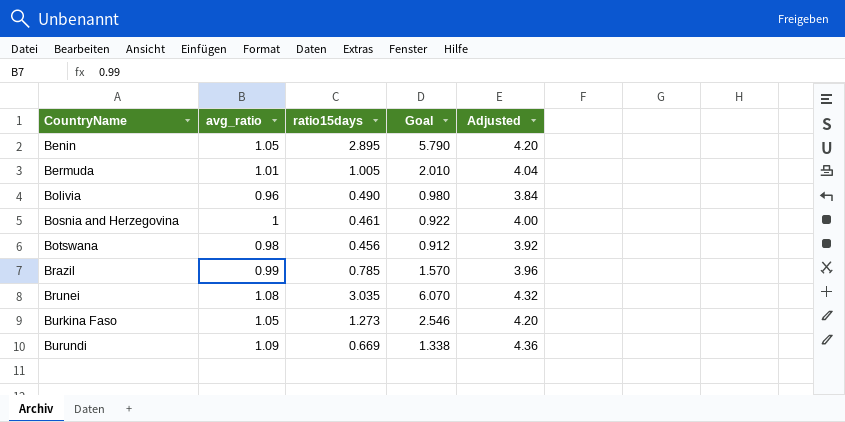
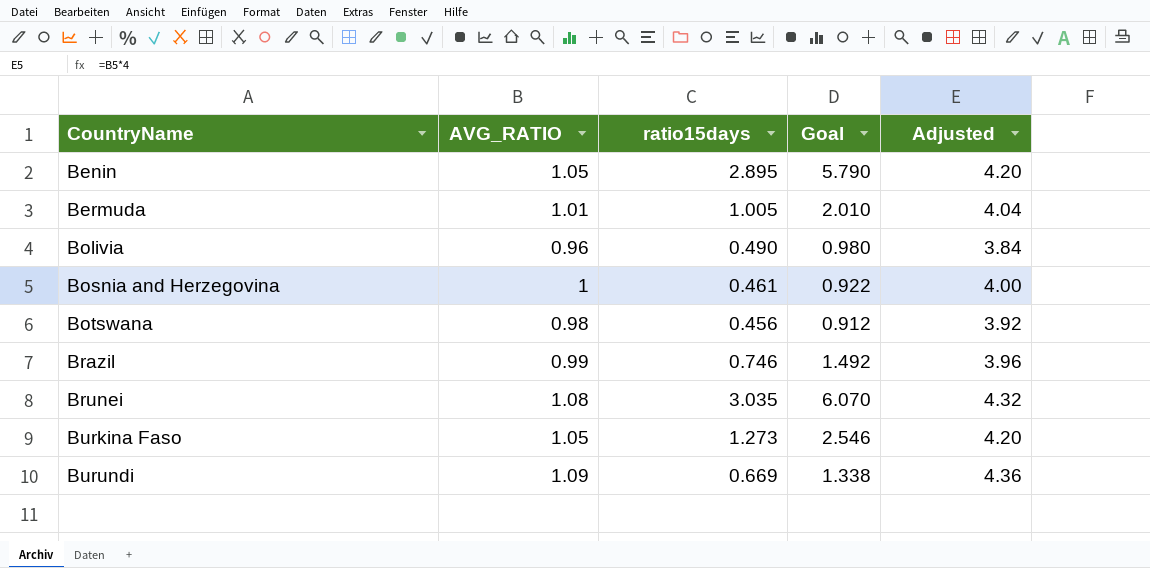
column name: avg_ratio -> AVG_RATIO
Brazil | ratio15days: 0.785 -> 0.746
Brazil | Goal: 1.570 -> 1.492

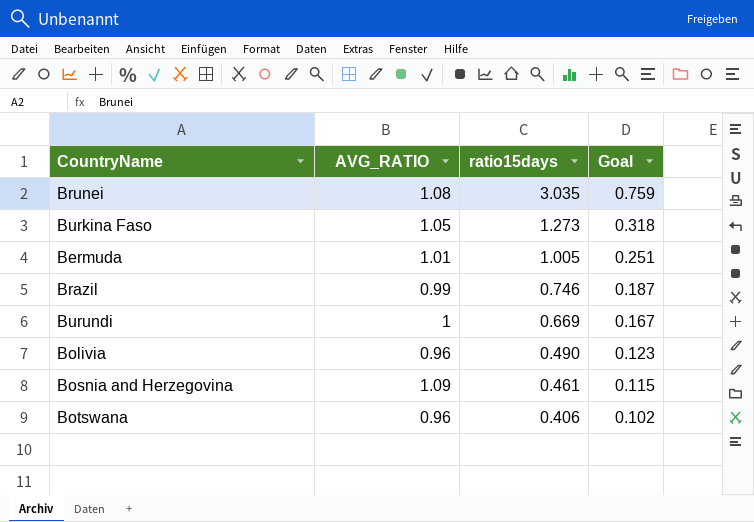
row order: CountryName ascending -> ratio15days descending
column Adjusted | formula: [AVG_RATIO] * 4 -> none
column Goal | formula: [ratio15days] * 2 -> [ratio15days] * 0.25
row Benin: 1.05 | 2.895 | 5.790 | 4.20 -> none
Burundi | AVG_RATIO: 1.09 -> 1
Bosnia and Herzegovina | AVG_RATIO: 1 -> 1.09
Botswana | AVG_RATIO: 0.98 -> 0.96
Botswana | ratio15days: 0.456 -> 0.406

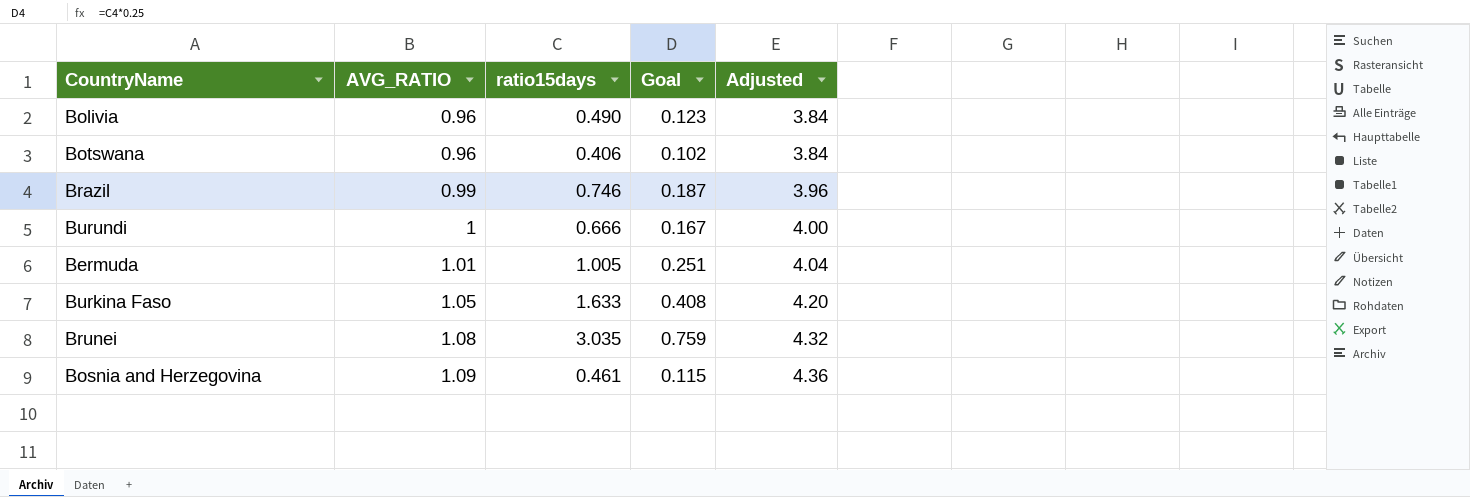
row order: ratio15days descending -> AVG_RATIO ascending
column Adjusted | formula: none -> [AVG_RATIO] * 4
Burundi | ratio15days: 0.669 -> 0.666
Burkina Faso | ratio15days: 1.273 -> 1.633
Burkina Faso | Goal: 0.318 -> 0.408

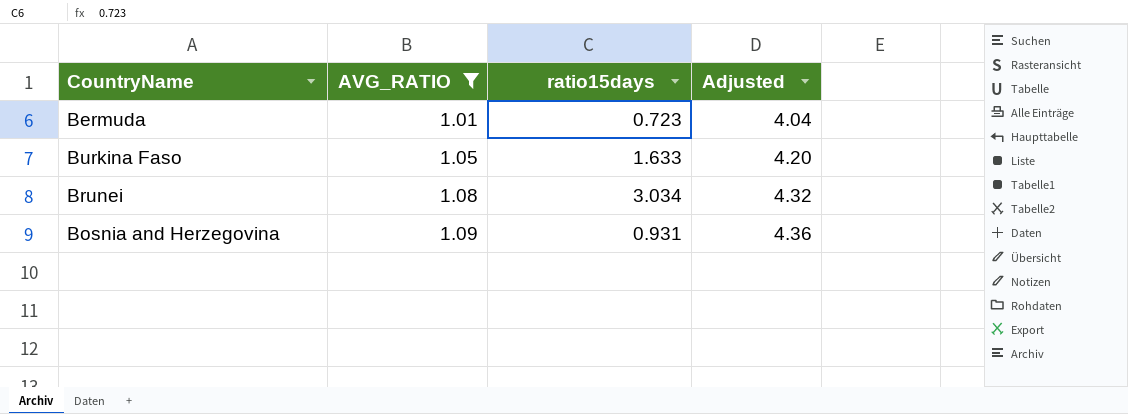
filter: none -> AVG_RATIO >= 1.01
column Goal | formula: [ratio15days] * 0.25 -> none
Bermuda | ratio15days: 1.005 -> 0.723
Brunei | ratio15days: 3.035 -> 3.034
Bosnia and Herzegovina | ratio15days: 0.461 -> 0.931

